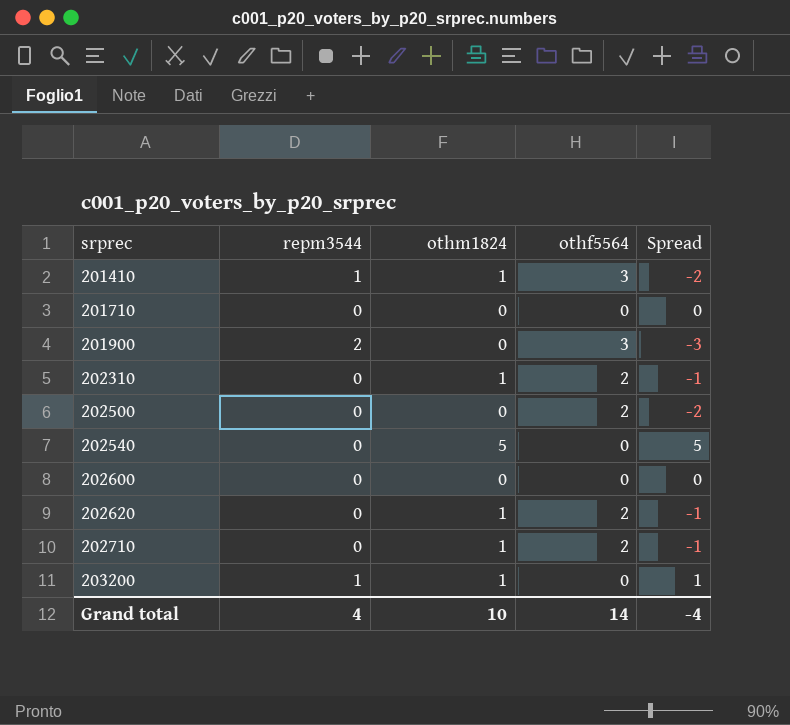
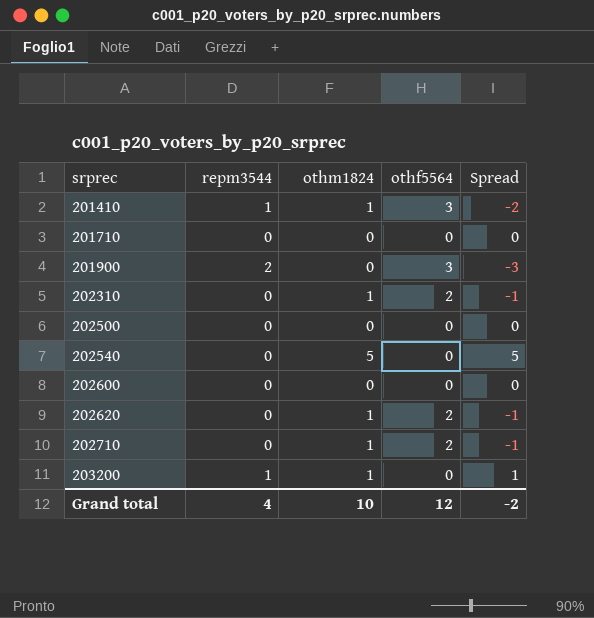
202500 | othf5564: 2 -> 0
202500 | Spread: -2 -> 0
Grand total | othf5564: 14 -> 12
Grand total | Spread: -4 -> -2

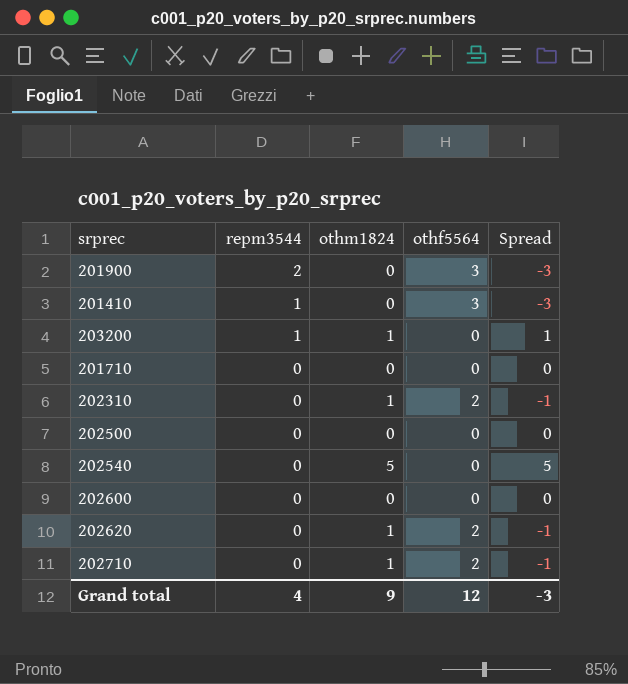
row order: srprec ascending -> repm3544 descending
201410 | othm1824: 1 -> 0
201410 | Spread: -2 -> -3
Grand total | othm1824: 10 -> 9
Grand total | Spread: -2 -> -3

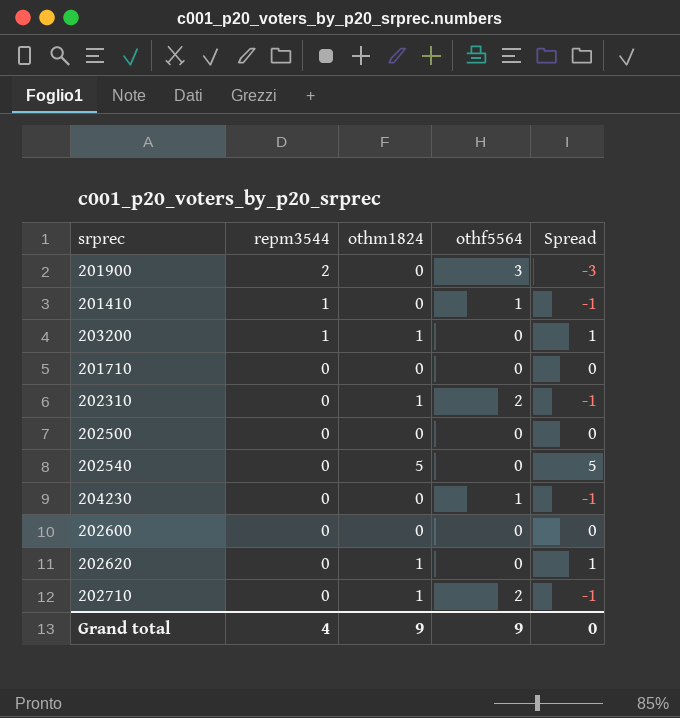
201410 | othf5564: 3 -> 1
201410 | Spread: -3 -> -1
row 204230: none -> 0 | 0 | 1 | -1
202620 | othf5564: 2 -> 0
202620 | Spread: -1 -> 1
Grand total | othf5564: 12 -> 9
Grand total | Spread: -3 -> 0

